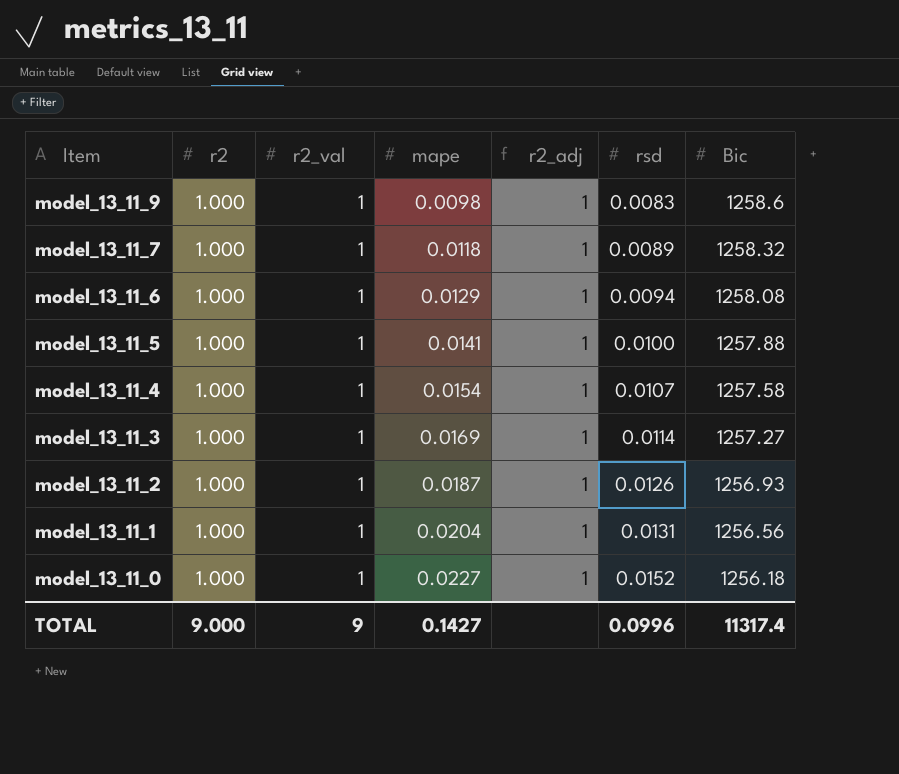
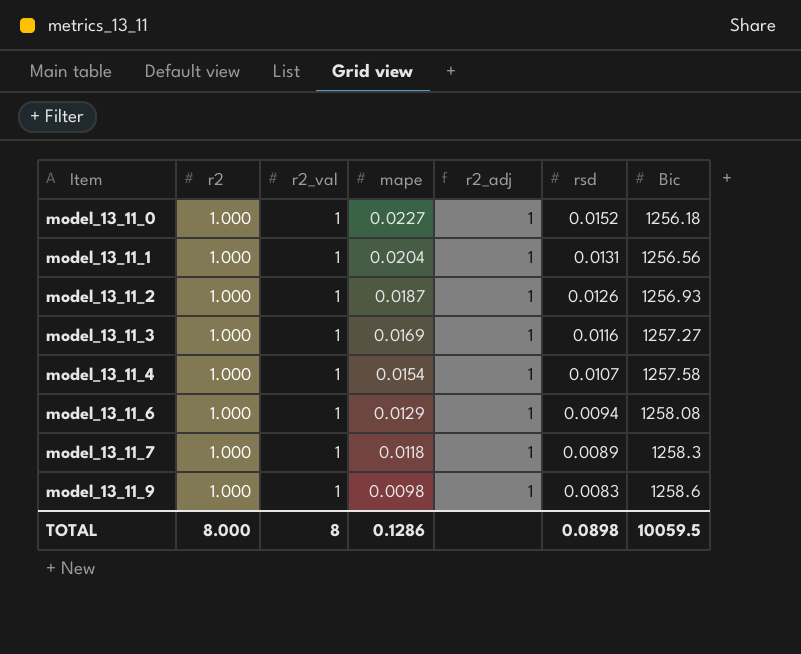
row order: Item descending -> Item ascending
row model_13_11_5: 1.000 | 1 | 0.0141 | 1 | 0.0100 | 1257.88 -> none
model_13_11_3 | rsd: 0.0114 -> 0.0116
model_13_11_7 | Bic: 1258.32 -> 1258.3
TOTAL | r2: 9.000 -> 8.000
TOTAL | r2_val: 9 -> 8
TOTAL | mape: 0.1427 -> 0.1286
TOTAL | rsd: 0.0996 -> 0.0898
TOTAL | Bic: 11317.4 -> 10059.5

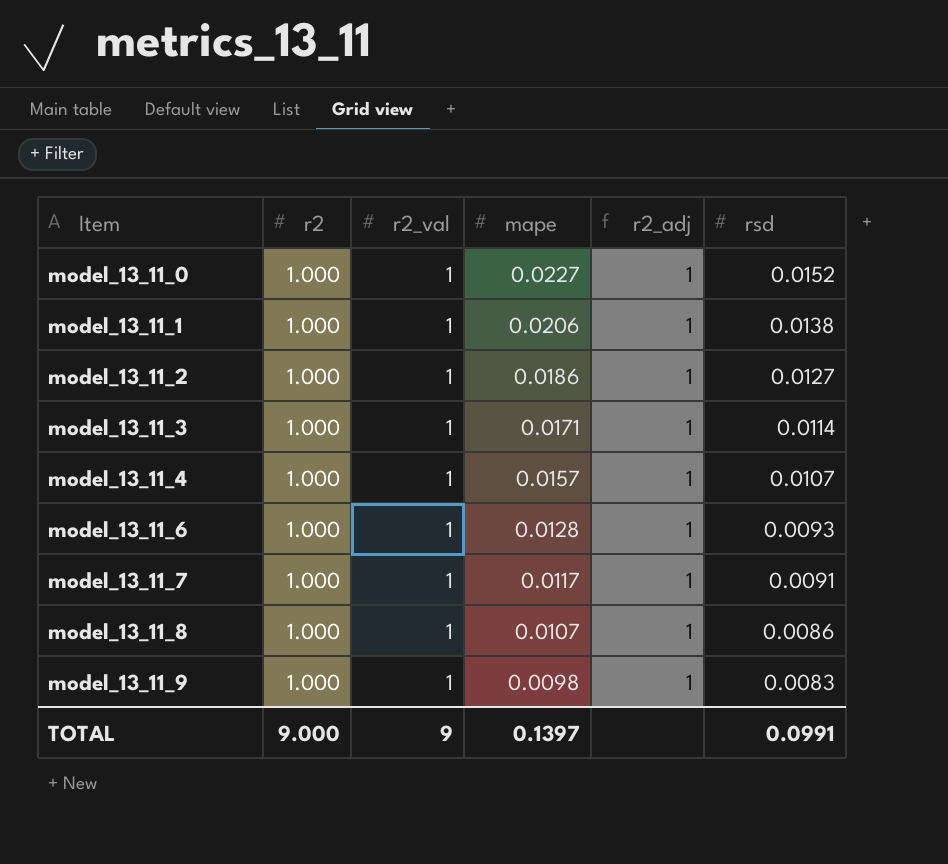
column Bic | position: 7 -> none
model_13_11_1 | mape: 0.0204 -> 0.0206
model_13_11_1 | rsd: 0.0131 -> 0.0138
model_13_11_2 | mape: 0.0187 -> 0.0186
model_13_11_2 | rsd: 0.0126 -> 0.0127
model_13_11_3 | mape: 0.0169 -> 0.0171
model_13_11_3 | rsd: 0.0116 -> 0.0114
model_13_11_4 | mape: 0.0154 -> 0.0157
model_13_11_6 | mape: 0.0129 -> 0.0128
model_13_11_6 | rsd: 0.0094 -> 0.0093
model_13_11_7 | mape: 0.0118 -> 0.0117
model_13_11_7 | rsd: 0.0089 -> 0.0091
row model_13_11_8: none -> 1.000 | 1 | 0.0107 | 1 | 0.0086
TOTAL | r2: 8.000 -> 9.000
TOTAL | r2_val: 8 -> 9
TOTAL | mape: 0.1286 -> 0.1397
TOTAL | rsd: 0.0898 -> 0.0991

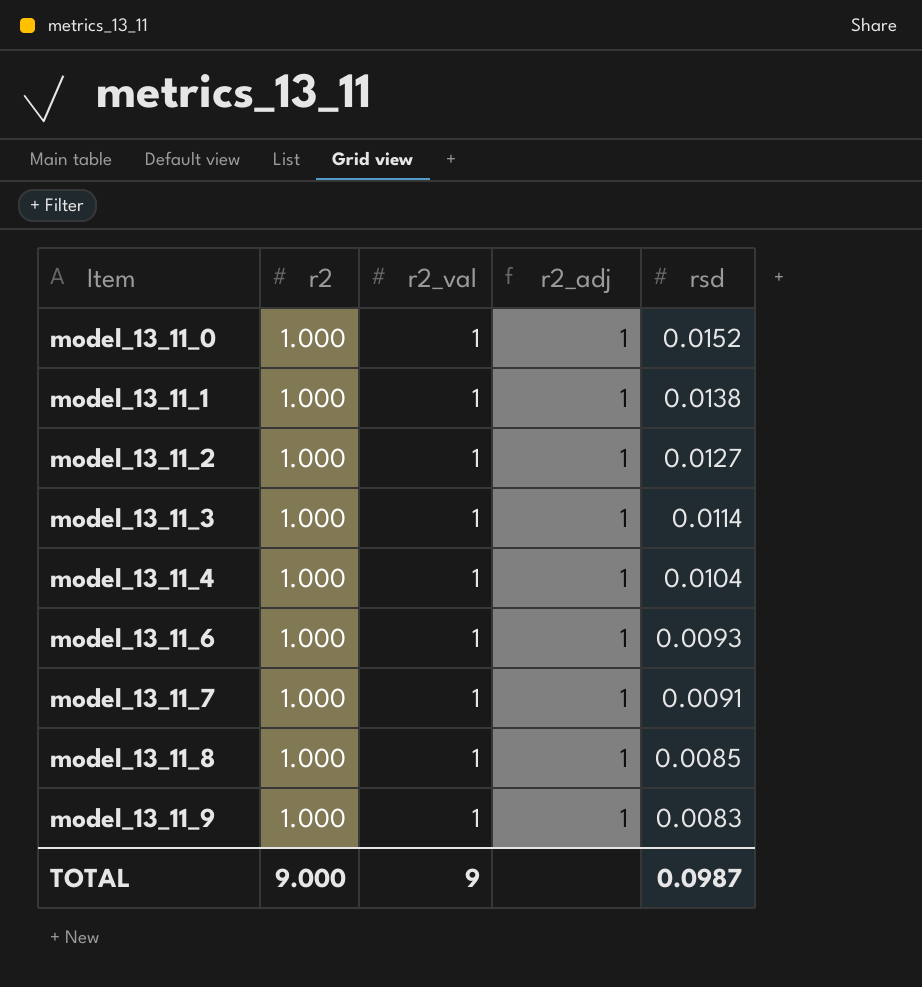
column mape | position: 4 -> none
model_13_11_4 | rsd: 0.0107 -> 0.0104
model_13_11_8 | rsd: 0.0086 -> 0.0085
TOTAL | rsd: 0.0991 -> 0.0987

